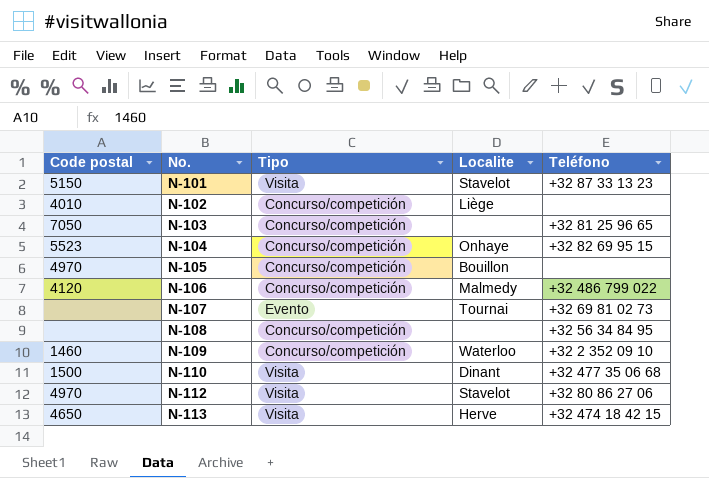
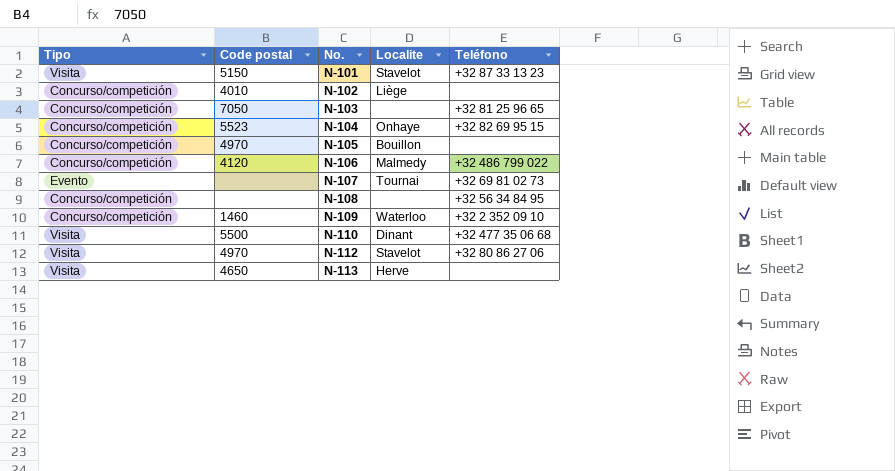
column Tipo | position: 3 -> 1
N-110 | Code postal: 1500 -> 5500
N-113 | Teléfono: +32 474 18 42 15 -> none

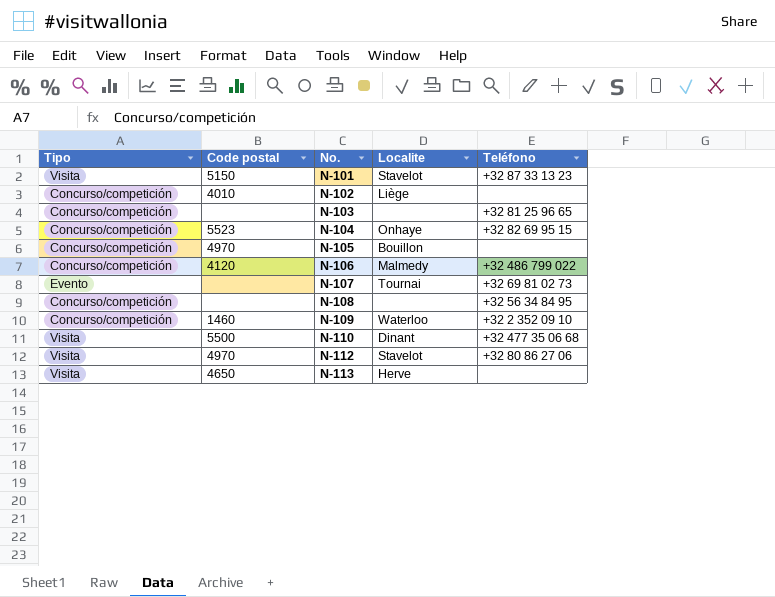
N-103 | Code postal: 7050 -> none

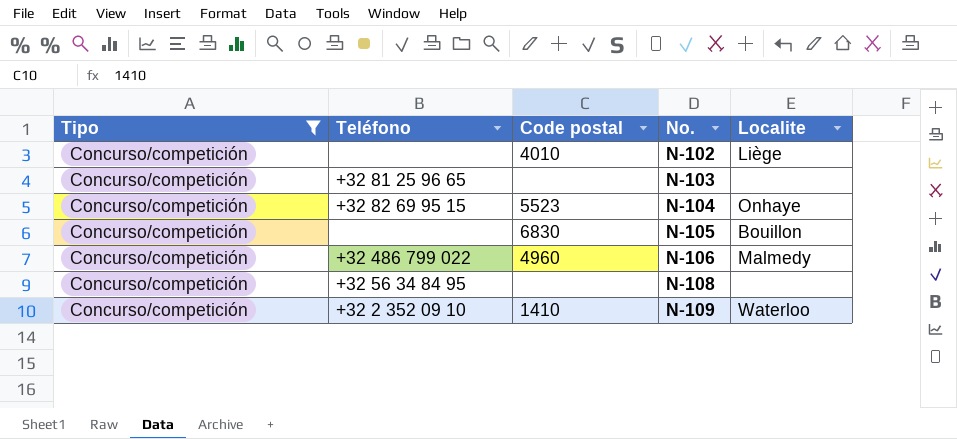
filter: none -> Tipo = Concurso/competición
column Teléfono | position: 5 -> 2
N-105 | Code postal: 4970 -> 6830
N-106 | Code postal: 4120 -> 4960
N-109 | Code postal: 1460 -> 1410

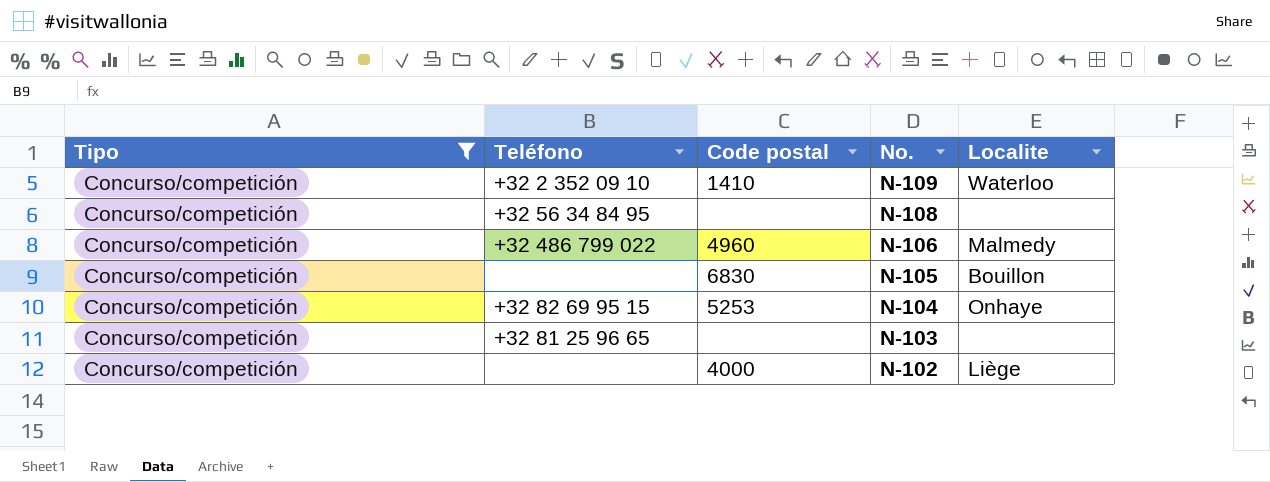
row order: No. ascending -> No. descending
N-104 | Code postal: 5523 -> 5253
N-102 | Code postal: 4010 -> 4000

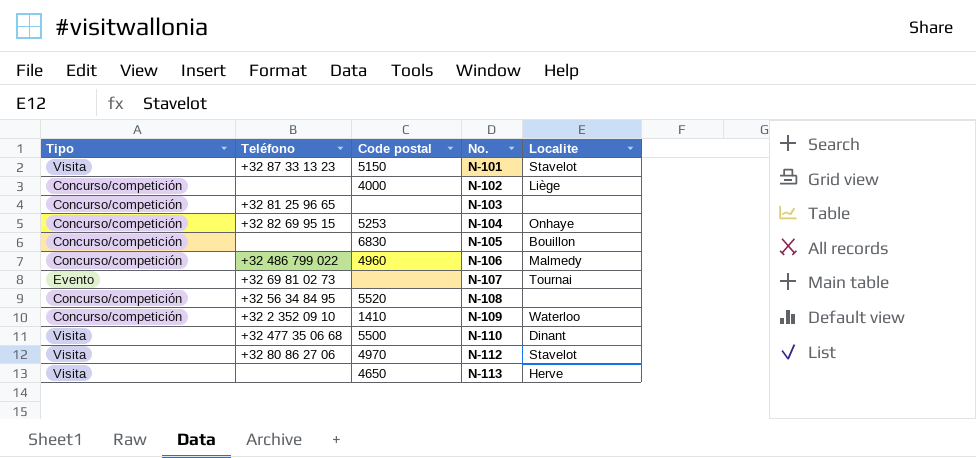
filter: Tipo = Concurso/competición -> none
row order: No. descending -> No. ascending
N-108 | Code postal: none -> 5520

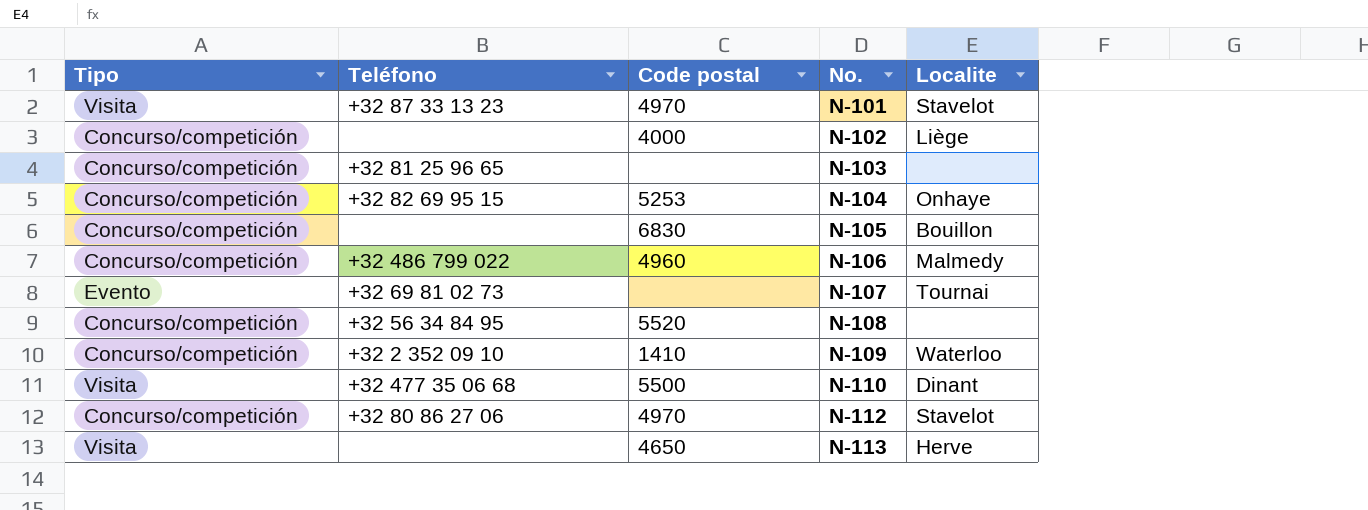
N-101 | Code postal: 5150 -> 4970
N-112 | Tipo: Visita -> Concurso/competición

